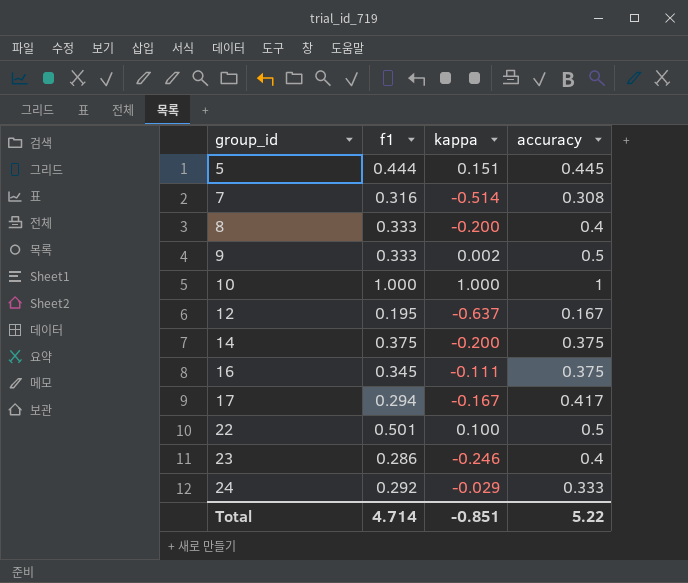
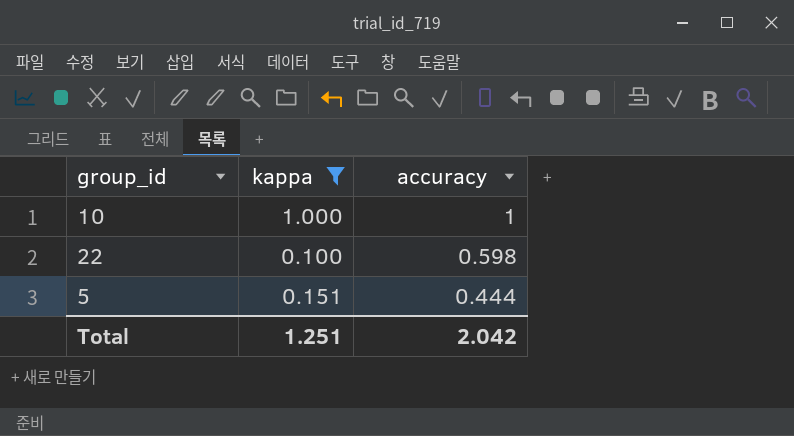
filter: none -> kappa >= 0.100
row order: group_id ascending -> accuracy descending
column f1 | position: 2 -> none
22 | accuracy: 0.5 -> 0.598
5 | accuracy: 0.445 -> 0.444
Total | kappa: -0.851 -> 1.251
Total | accuracy: 5.22 -> 2.042

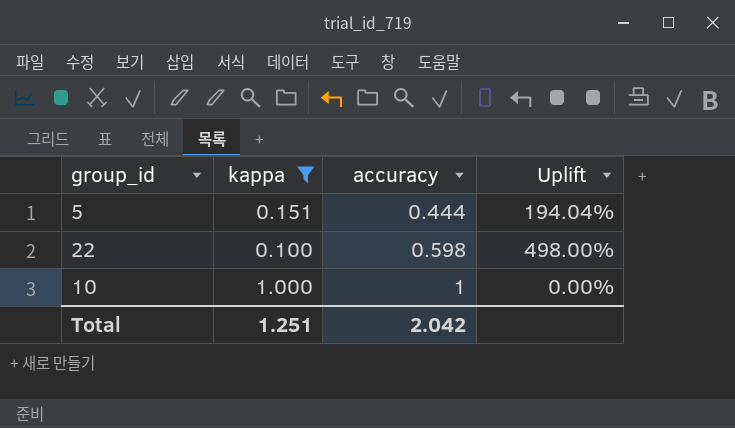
row order: accuracy descending -> accuracy ascending
column Uplift | formula: none -> ([accuracy] - [kappa]) / [kappa]

